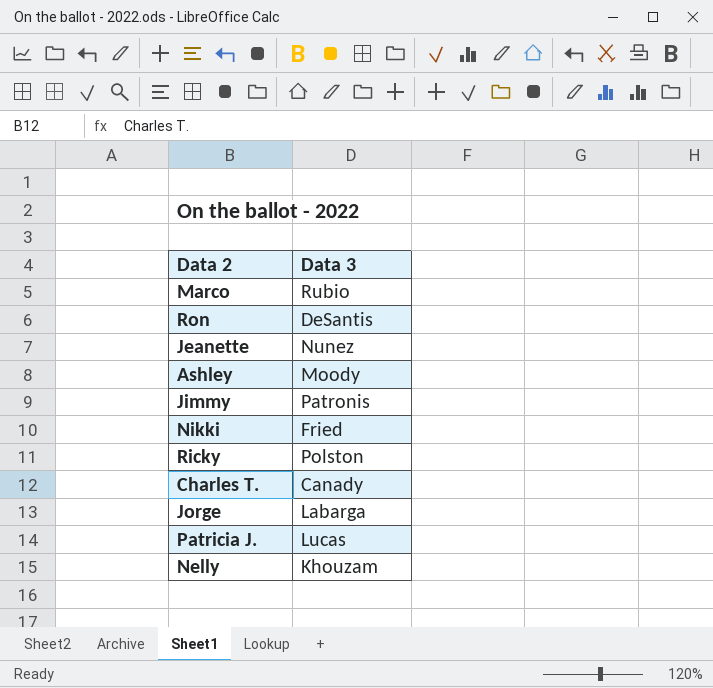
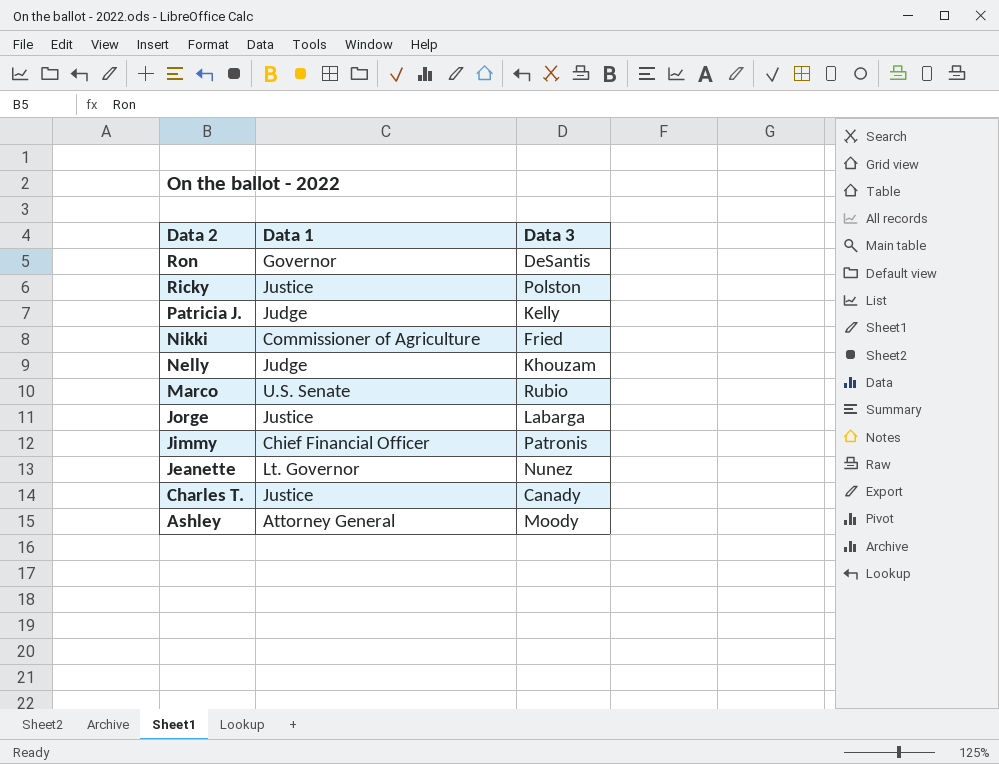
row order: none -> Data 2 descending
column Data 1 | position: none -> 2
Patricia J. | Data 3: Lucas -> Kelly

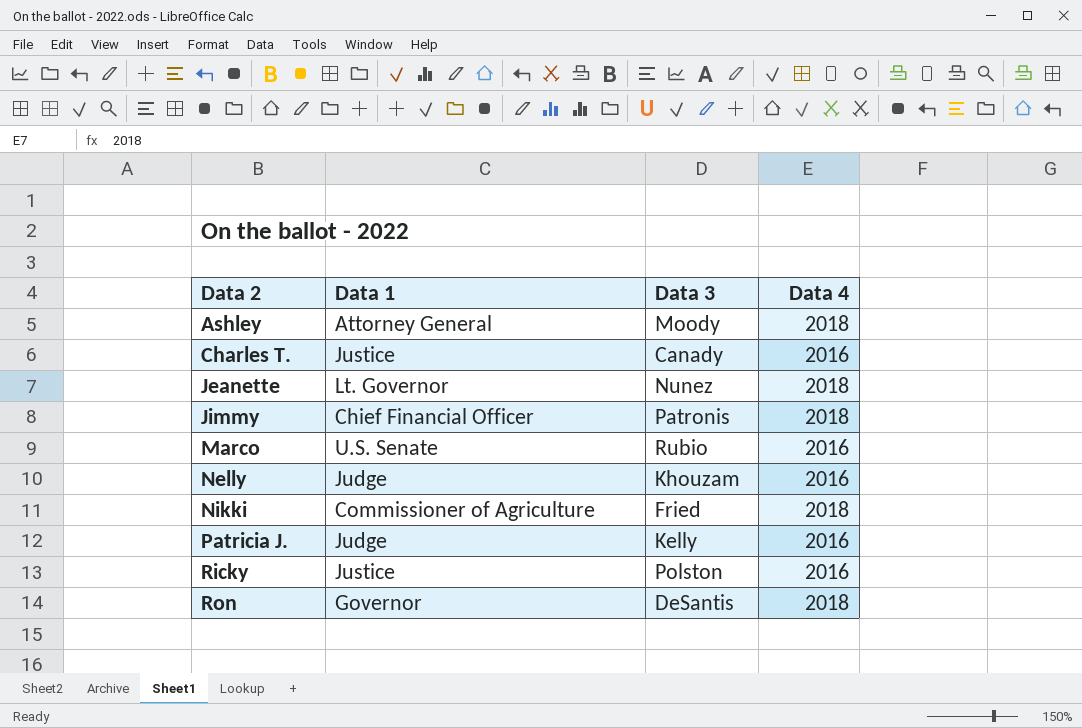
row order: Data 2 descending -> Data 2 ascending
column Data 4 | position: none -> 4
row Jorge: Justice | Labarga -> none

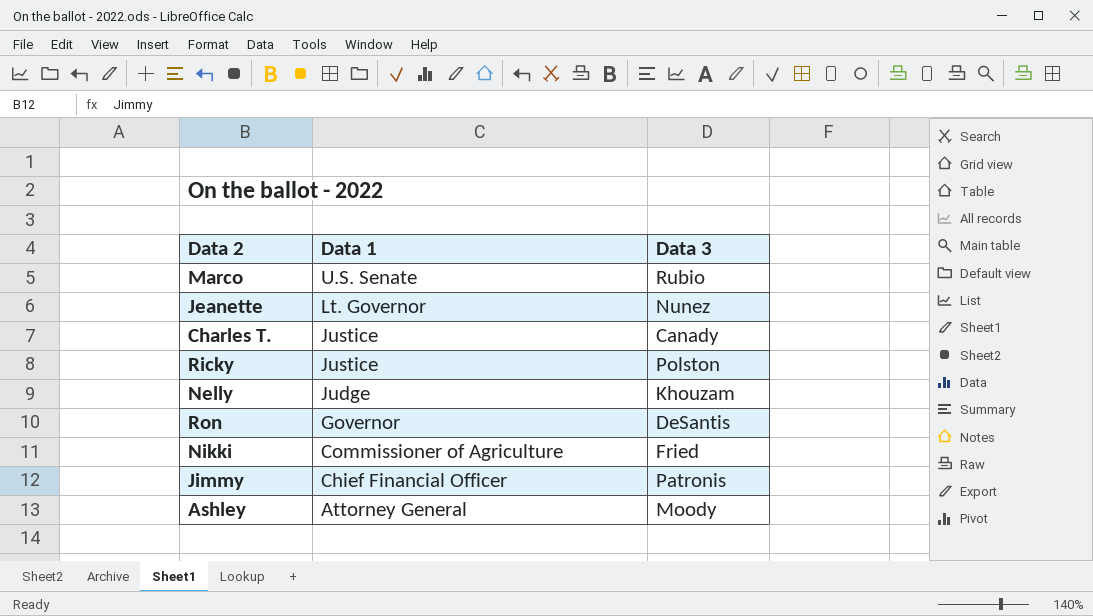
row order: Data 2 ascending -> Data 1 descending
column Data 4 | position: 4 -> none
row Patricia J.: Judge | Kelly | 2016 -> none

